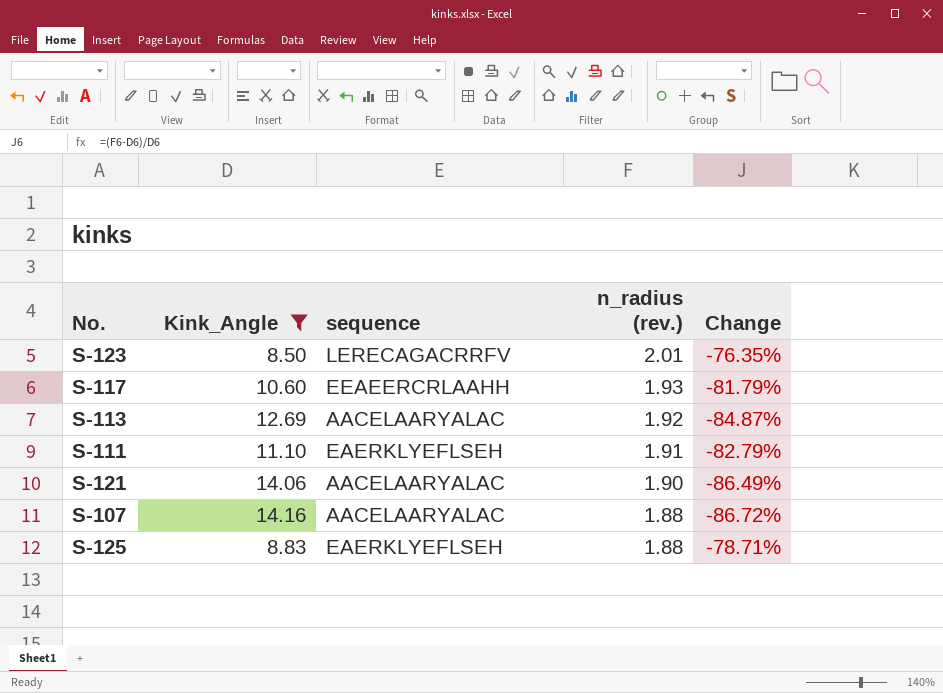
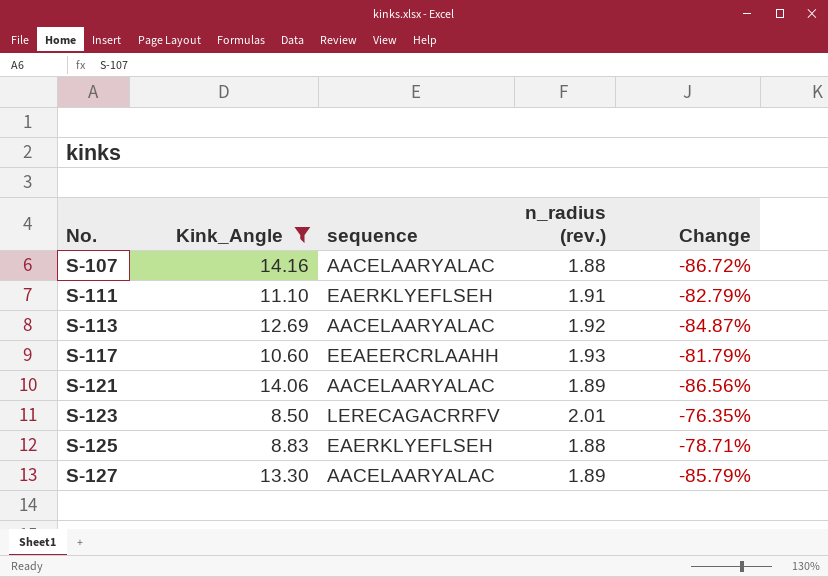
row order: n_radius (rev.) descending -> No. ascending
S-121 | n_radius (rev.): 1.90 -> 1.89
S-121 | Change: -86.49% -> -86.56%
row S-127: none -> 13.30 | AACELAARYALAC | 1.89 | -85.79%

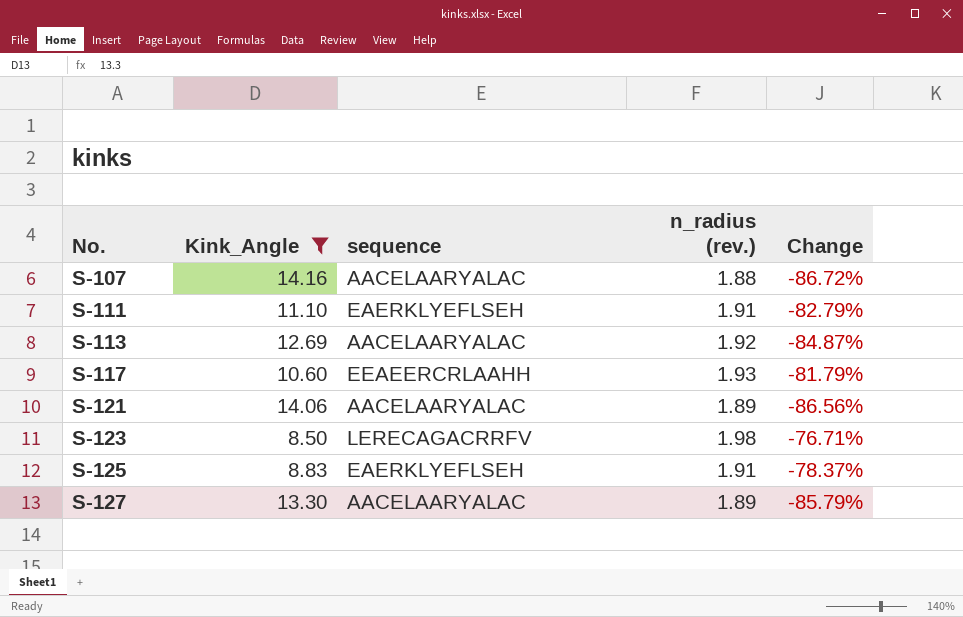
S-123 | n_radius (rev.): 2.01 -> 1.98
S-123 | Change: -76.35% -> -76.71%
S-125 | n_radius (rev.): 1.88 -> 1.91
S-125 | Change: -78.71% -> -78.37%

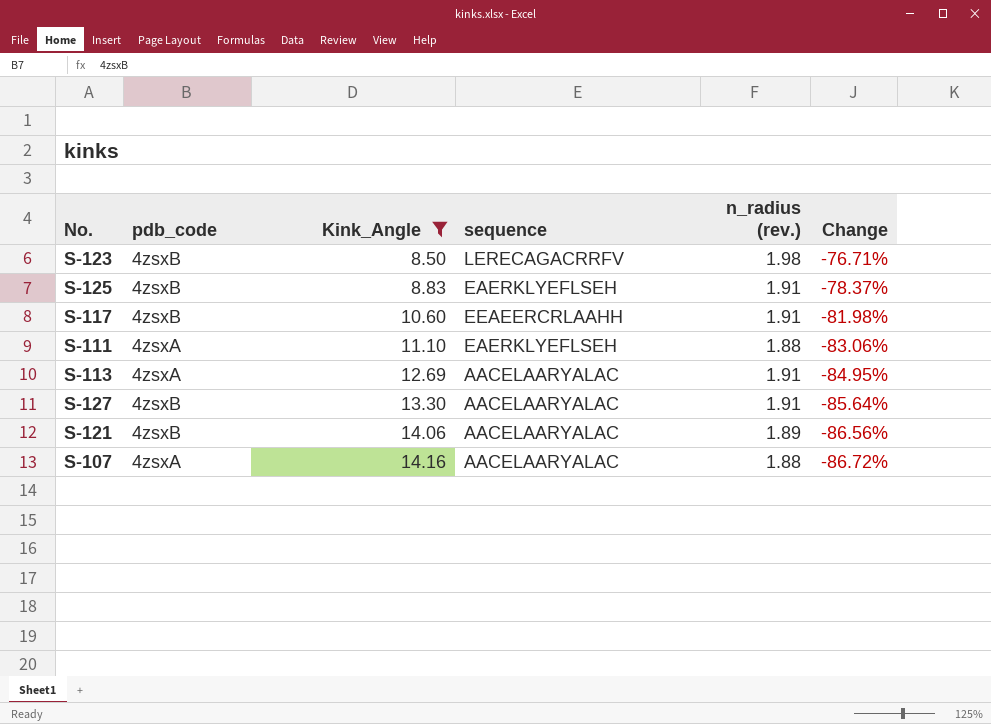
row order: No. ascending -> Kink_Angle ascending
column pdb_code | position: none -> 2
S-117 | n_radius (rev.): 1.93 -> 1.91
S-117 | Change: -81.79% -> -81.98%
S-111 | n_radius (rev.): 1.91 -> 1.88
S-111 | Change: -82.79% -> -83.06%
S-113 | n_radius (rev.): 1.92 -> 1.91
S-113 | Change: -84.87% -> -84.95%
S-127 | n_radius (rev.): 1.89 -> 1.91
S-127 | Change: -85.79% -> -85.64%

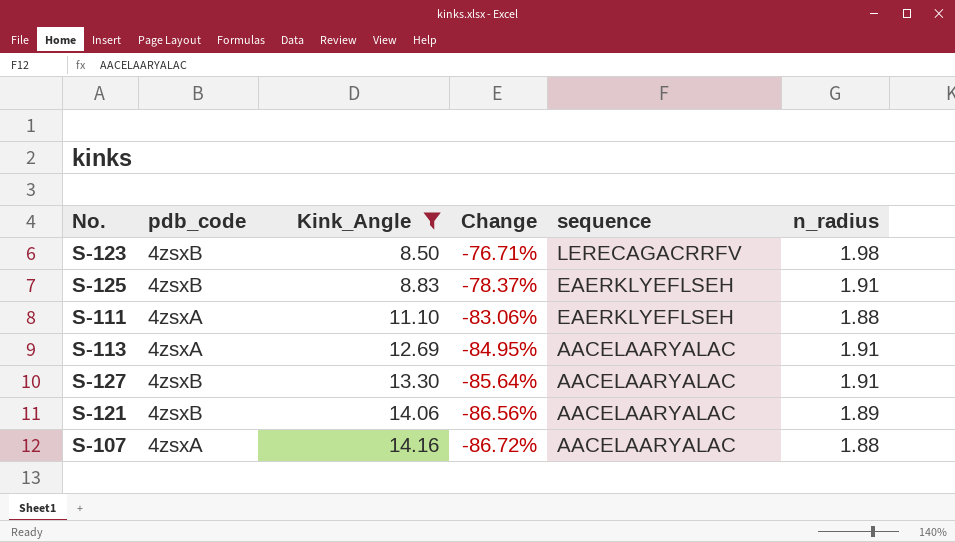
column Change | position: 6 -> 4
column name: n_radius (rev.) -> n_radius
row S-117: 4zsxB | 10.60 | EEAEERCRLAAHH | 1.91 | -81.98% -> none

